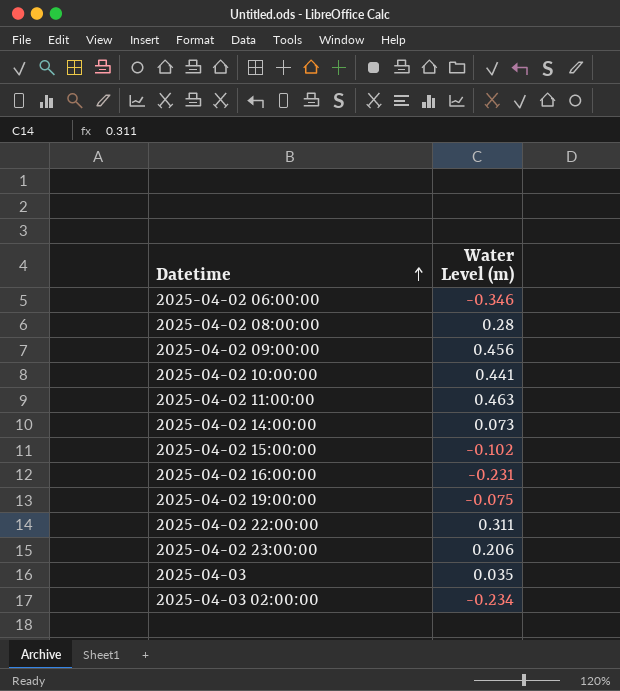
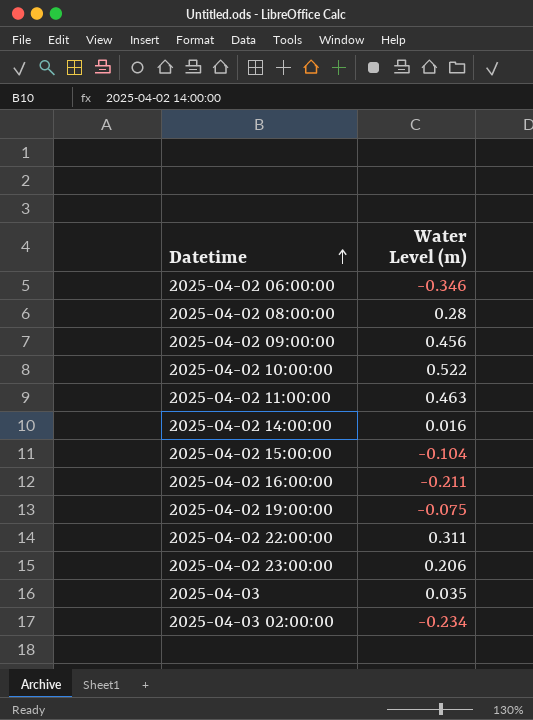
2025-04-02 10:00:00 | Water Level (m): 0.441 -> 0.522
2025-04-02 14:00:00 | Water Level (m): 0.073 -> 0.016
2025-04-02 15:00:00 | Water Level (m): -0.102 -> -0.104
2025-04-02 16:00:00 | Water Level (m): -0.231 -> -0.211

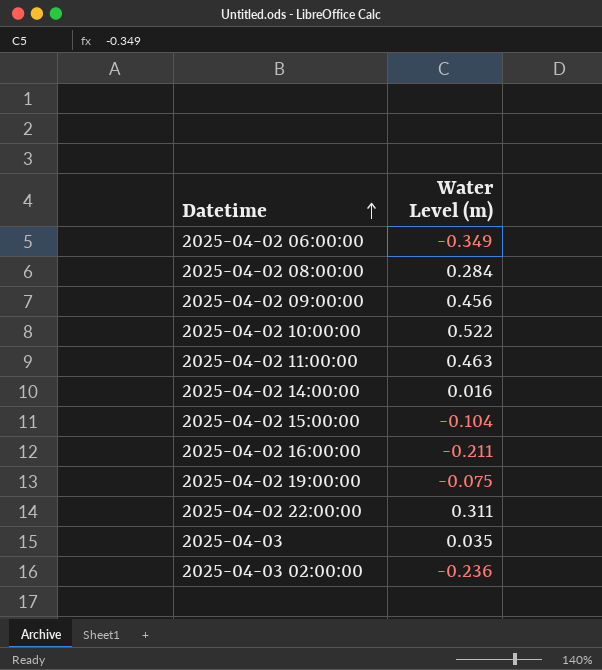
row 2025-04-02 23:00:00: 0.206 -> none
2025-04-02 06:00:00 | Water Level (m): -0.346 -> -0.349
2025-04-02 08:00:00 | Water Level (m): 0.28 -> 0.284
2025-04-03 02:00:00 | Water Level (m): -0.234 -> -0.236

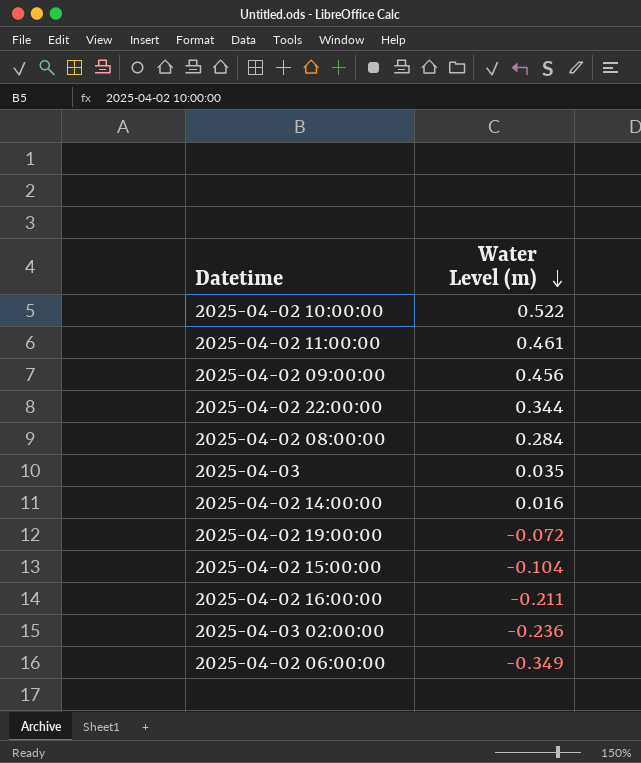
row order: Datetime ascending -> Water Level (m) descending
2025-04-02 11:00:00 | Water Level (m): 0.463 -> 0.461
2025-04-02 22:00:00 | Water Level (m): 0.311 -> 0.344
2025-04-02 19:00:00 | Water Level (m): -0.075 -> -0.072

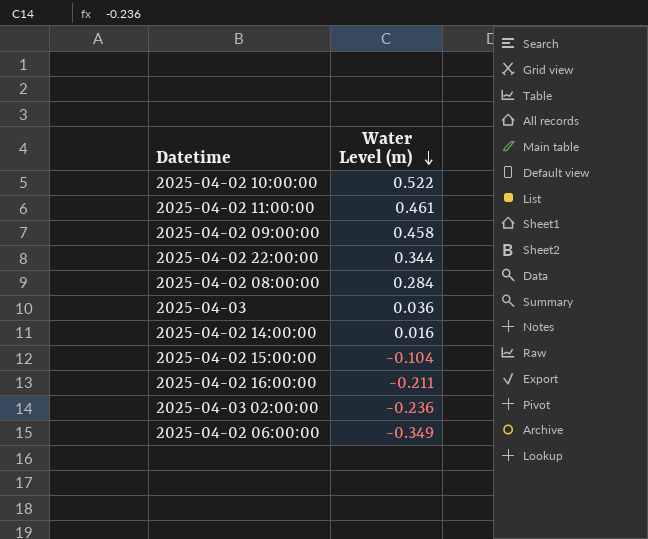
row 2025-04-02 19:00:00: -0.072 -> none
2025-04-02 09:00:00 | Water Level (m): 0.456 -> 0.458
2025-04-03 | Water Level (m): 0.035 -> 0.036

